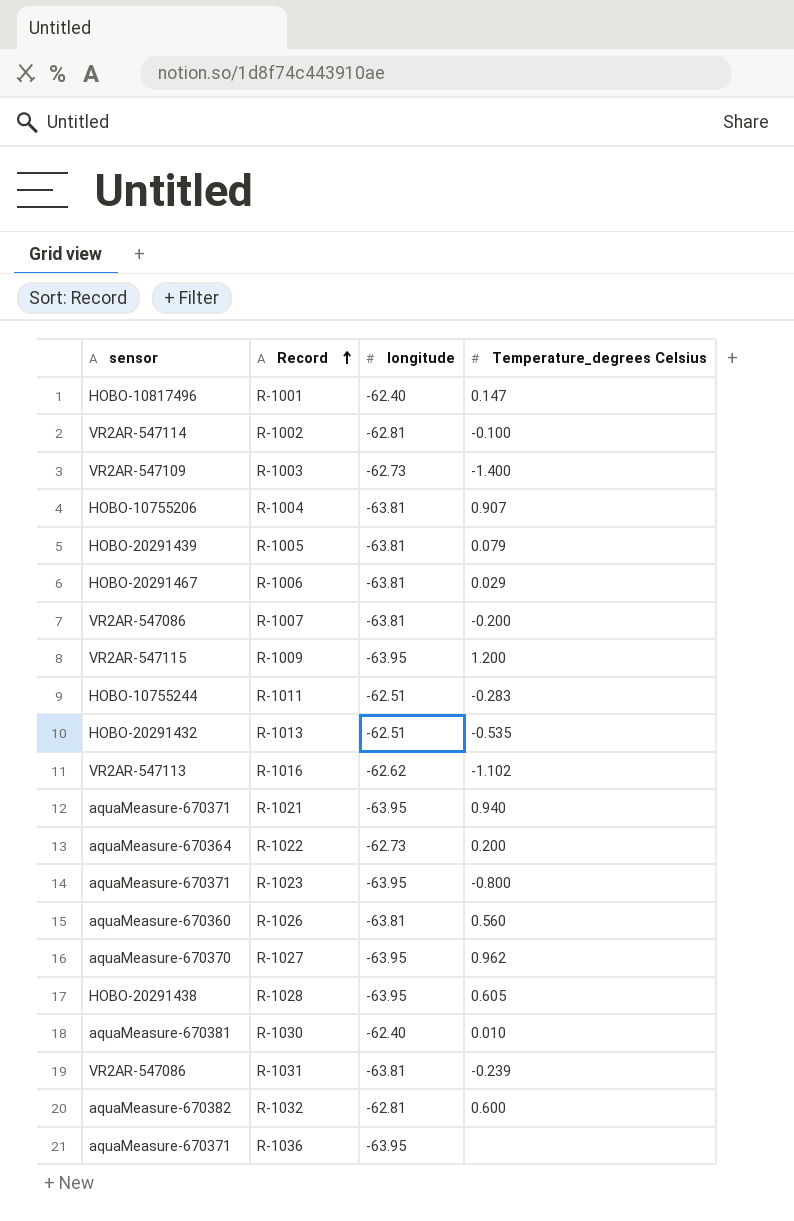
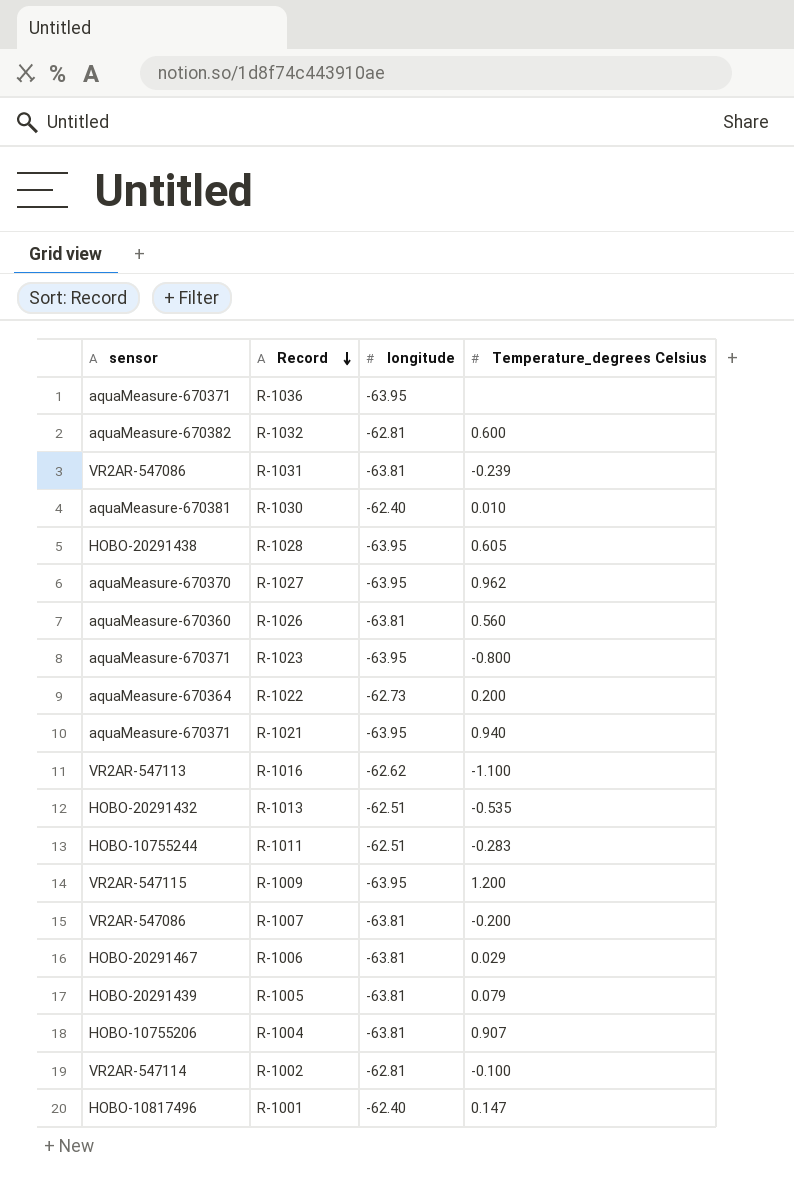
row order: Record ascending -> Record descending
row R-1003: VR2AR-547109 | -62.73 | -1.400 -> none
R-1016 | Temperature_degrees Celsius: -1.102 -> -1.100

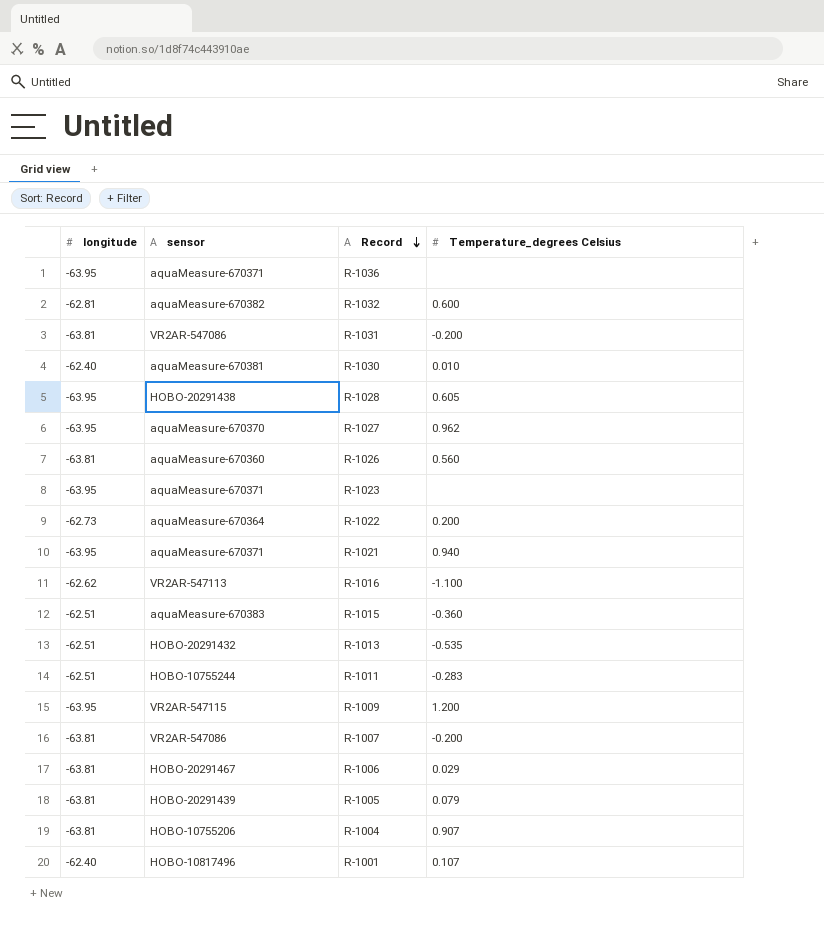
column longitude | position: 3 -> 1
row R-1002: VR2AR-547114 | -62.81 | -0.100 -> none
R-1031 | Temperature_degrees Celsius: -0.239 -> -0.200
R-1023 | Temperature_degrees Celsius: -0.800 -> none
row R-1015: none -> -62.51 | aquaMeasure-670383 | -0.360
R-1001 | Temperature_degrees Celsius: 0.147 -> 0.107

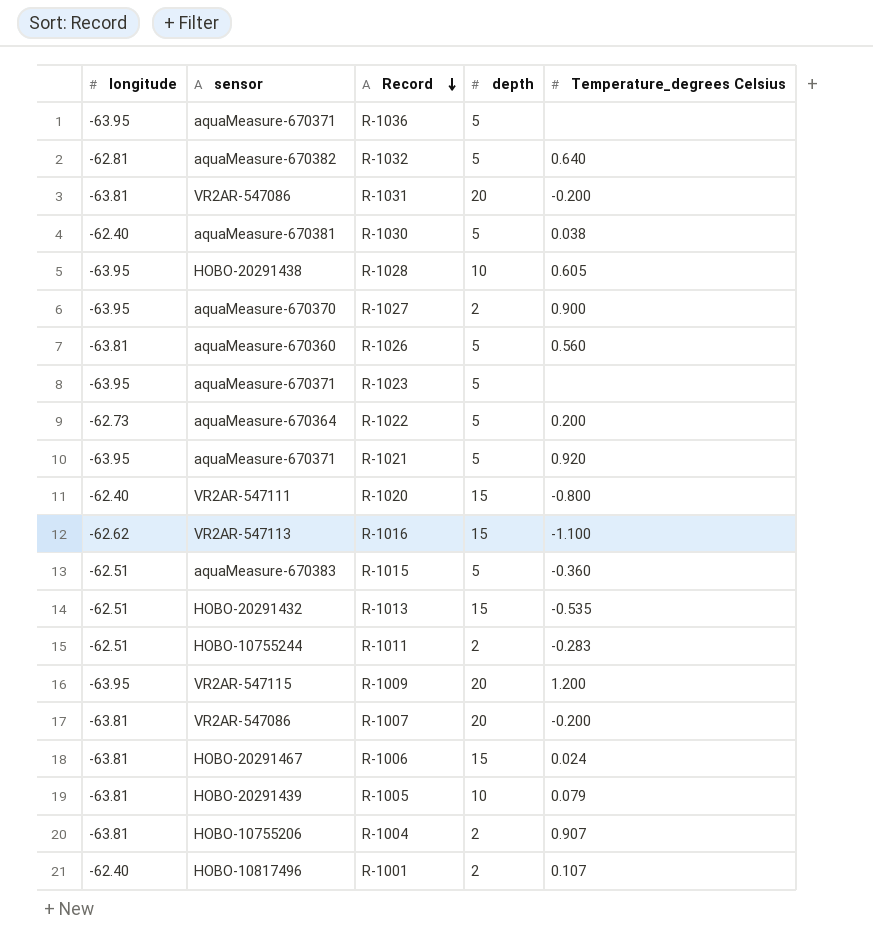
column depth | position: none -> 4
R-1032 | Temperature_degrees Celsius: 0.600 -> 0.640
R-1030 | Temperature_degrees Celsius: 0.010 -> 0.038
R-1027 | Temperature_degrees Celsius: 0.962 -> 0.900
R-1021 | Temperature_degrees Celsius: 0.940 -> 0.920
row R-1020: none -> -62.40 | VR2AR-547111 | 15 | -0.800
R-1006 | Temperature_degrees Celsius: 0.029 -> 0.024

